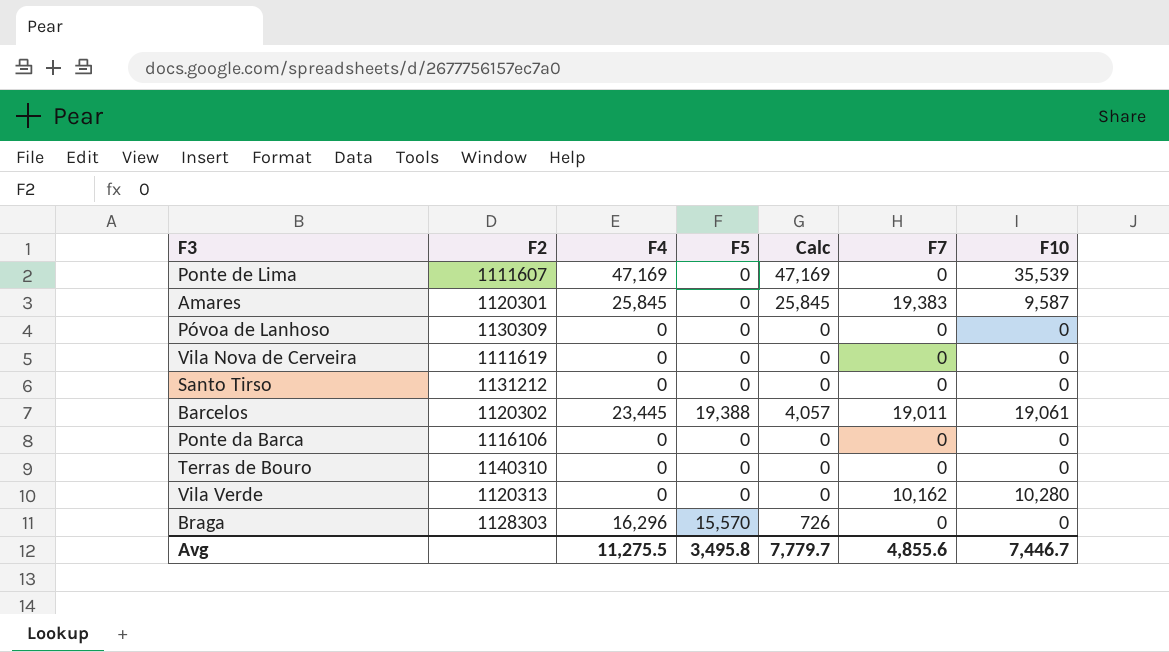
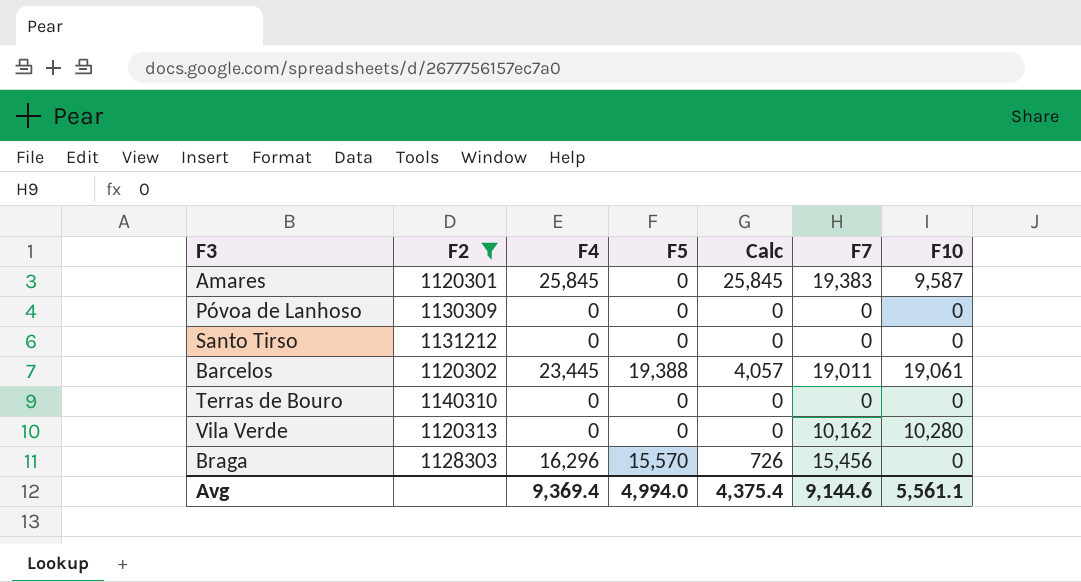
filter: none -> F2 >= 1120301
Braga | F7: 0 -> 15,456
Avg | F4: 11,275.5 -> 9,369.4
Avg | F5: 3,495.8 -> 4,994.0
Avg | Calc: 7,779.7 -> 4,375.4
Avg | F7: 4,855.6 -> 9,144.6
Avg | F10: 7,446.7 -> 5,561.1

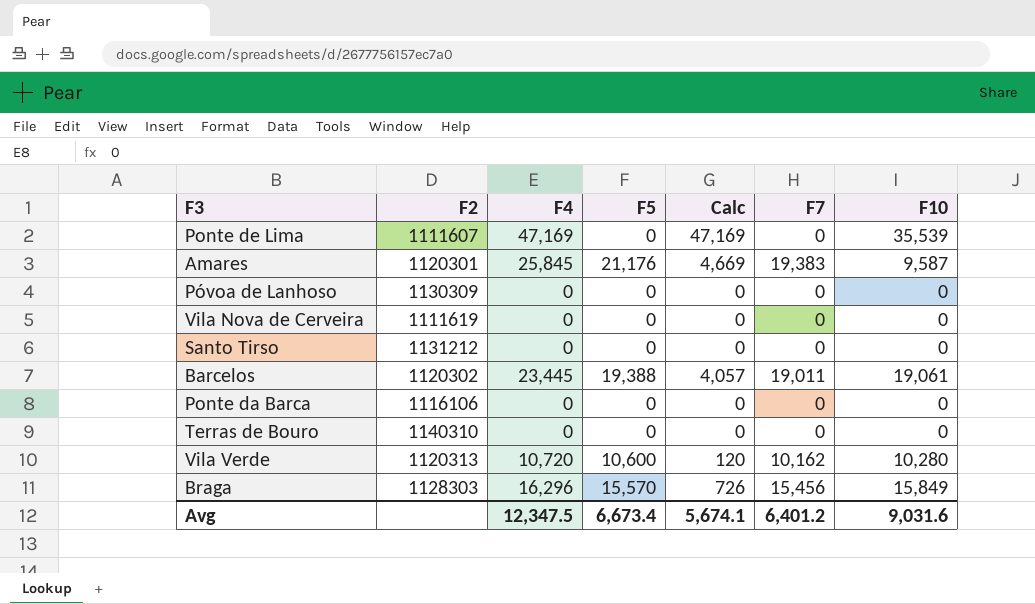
filter: F2 >= 1120301 -> none
Amares | F5: 0 -> 21,176
Amares | Calc: 25,845 -> 4,669
Vila Verde | F4: 0 -> 10,720
Vila Verde | F5: 0 -> 10,600
Vila Verde | Calc: 0 -> 120
Braga | F10: 0 -> 15,849
Avg | F4: 9,369.4 -> 12,347.5
Avg | F5: 4,994.0 -> 6,673.4
Avg | Calc: 4,375.4 -> 5,674.1
Avg | F7: 9,144.6 -> 6,401.2
Avg | F10: 5,561.1 -> 9,031.6

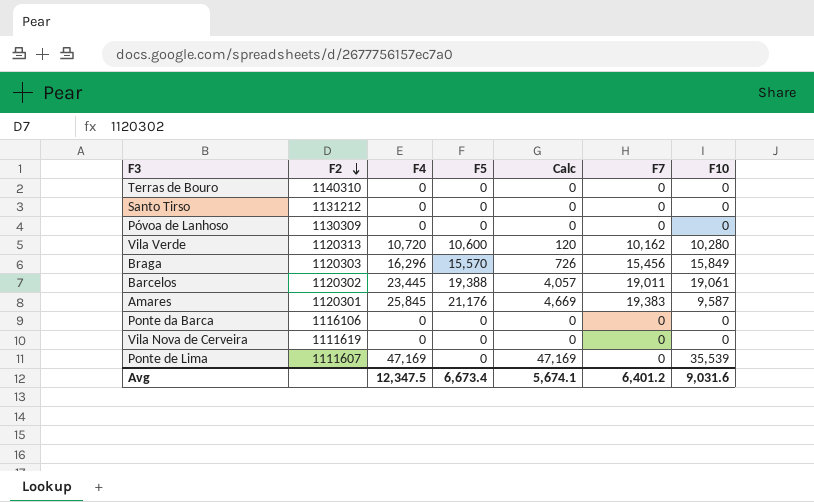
row order: none -> F2 descending
Braga | F2: 1128303 -> 1120303

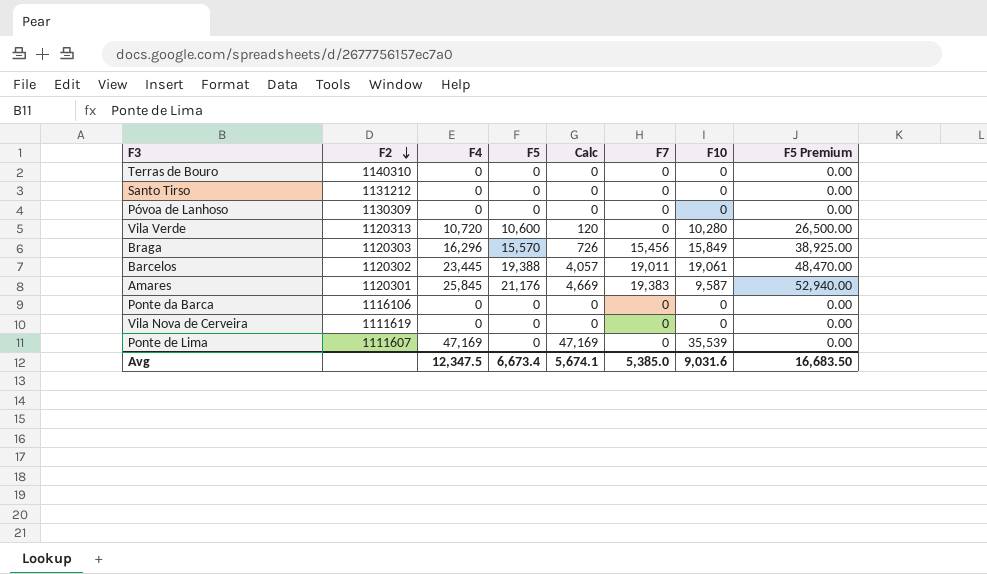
column F5 Premium | formula: none -> [F5] * 2.5
Vila Verde | F7: 10,162 -> 0
Avg | F7: 6,401.2 -> 5,385.0

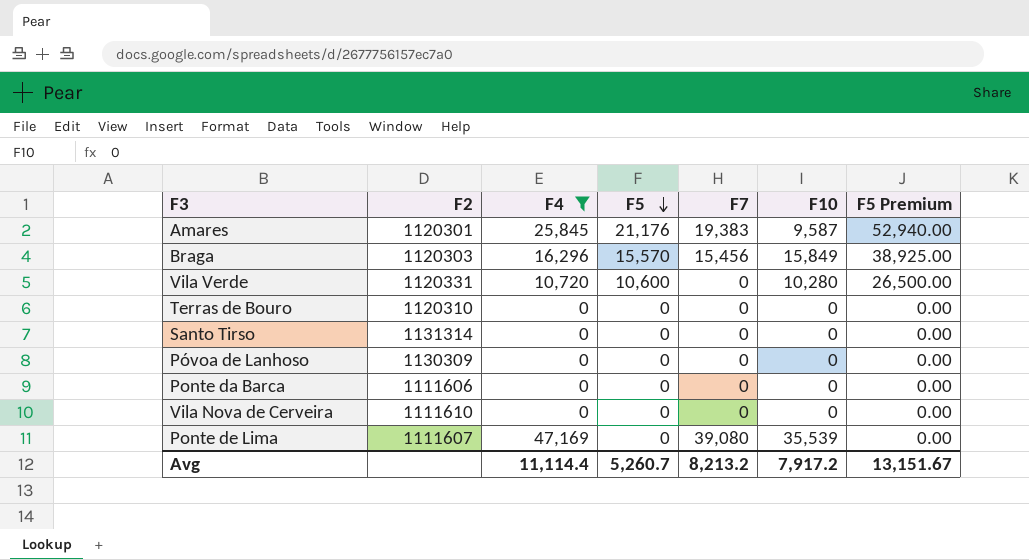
filter: none -> F4 != 23,445
row order: F2 descending -> F5 descending
column Calc | formula: [F4] - [F5] -> none
Vila Verde | F2: 1120313 -> 1120331
Terras de Bouro | F2: 1140310 -> 1120310
Santo Tirso | F2: 1131212 -> 1131314
Ponte da Barca | F2: 1116106 -> 1111606
Vila Nova de Cerveira | F2: 1111619 -> 1111610
Ponte de Lima | F7: 0 -> 39,080
Avg | F4: 12,347.5 -> 11,114.4
Avg | F5: 6,673.4 -> 5,260.7
Avg | F7: 5,385.0 -> 8,213.2
Avg | F10: 9,031.6 -> 7,917.2
Avg | F5 Premium: 16,683.50 -> 13,151.67

